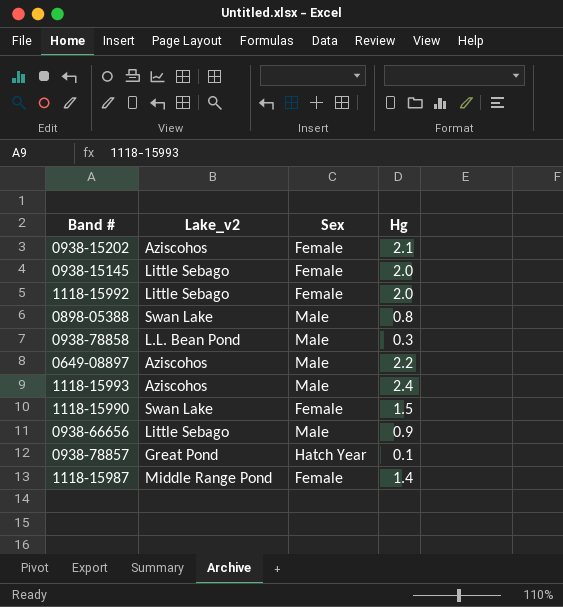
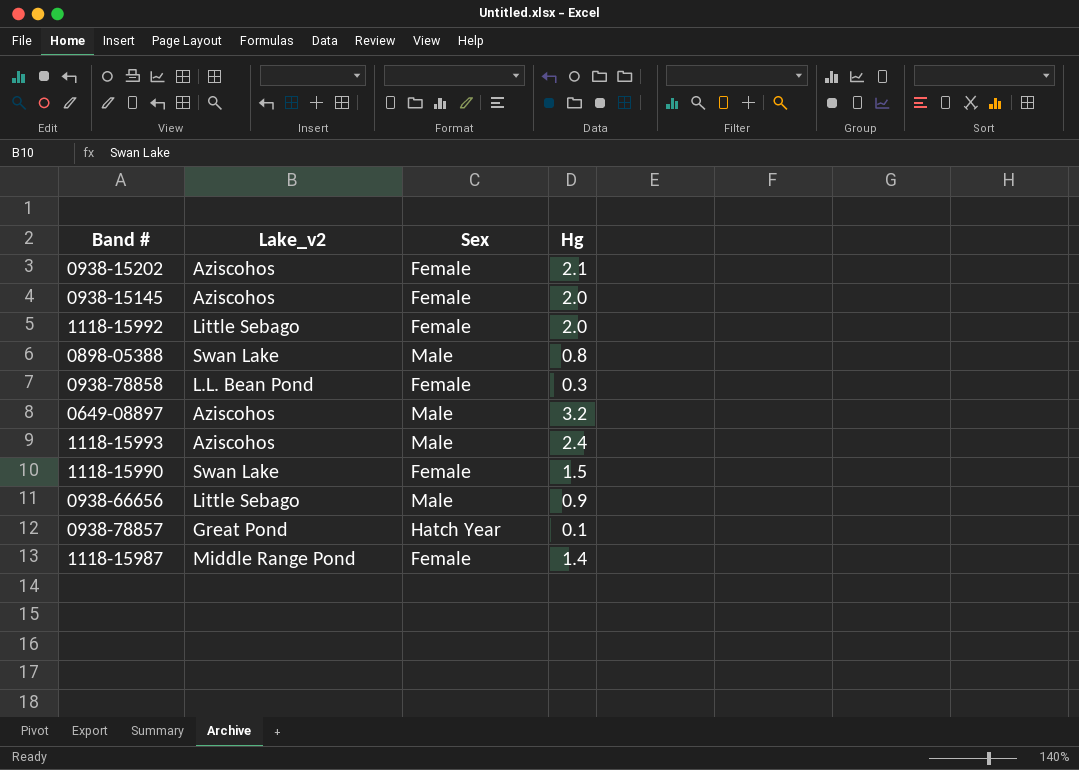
0938-15145 | Lake_v2: Little Sebago -> Aziscohos
0938-78858 | Sex: Male -> Female
0649-08897 | Hg: 2.2 -> 3.2

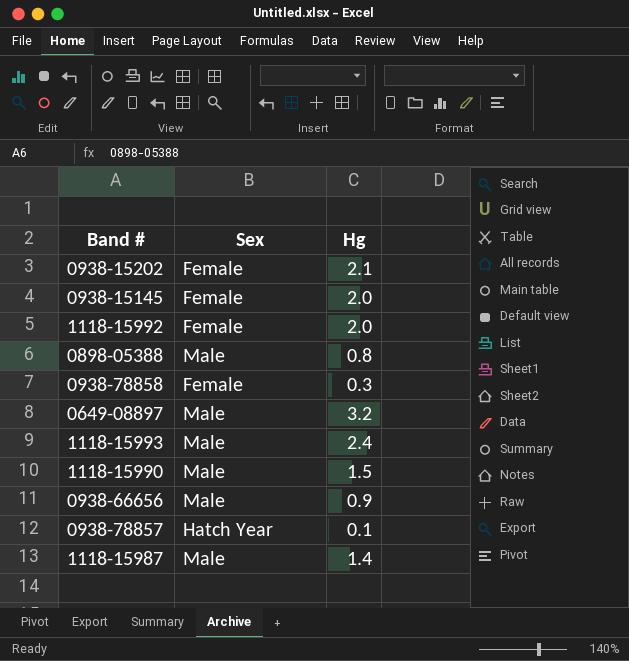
column Lake_v2 | position: 2 -> none
1118-15990 | Sex: Female -> Male
1118-15987 | Sex: Female -> Male

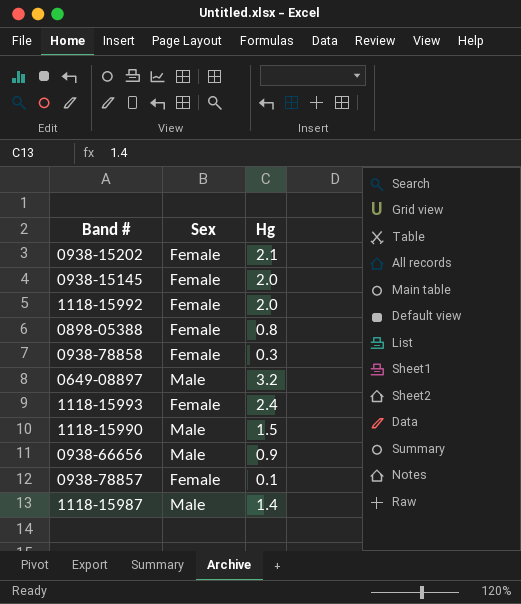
0898-05388 | Sex: Male -> Female
1118-15993 | Sex: Male -> Female
0938-78857 | Sex: Hatch Year -> Female

